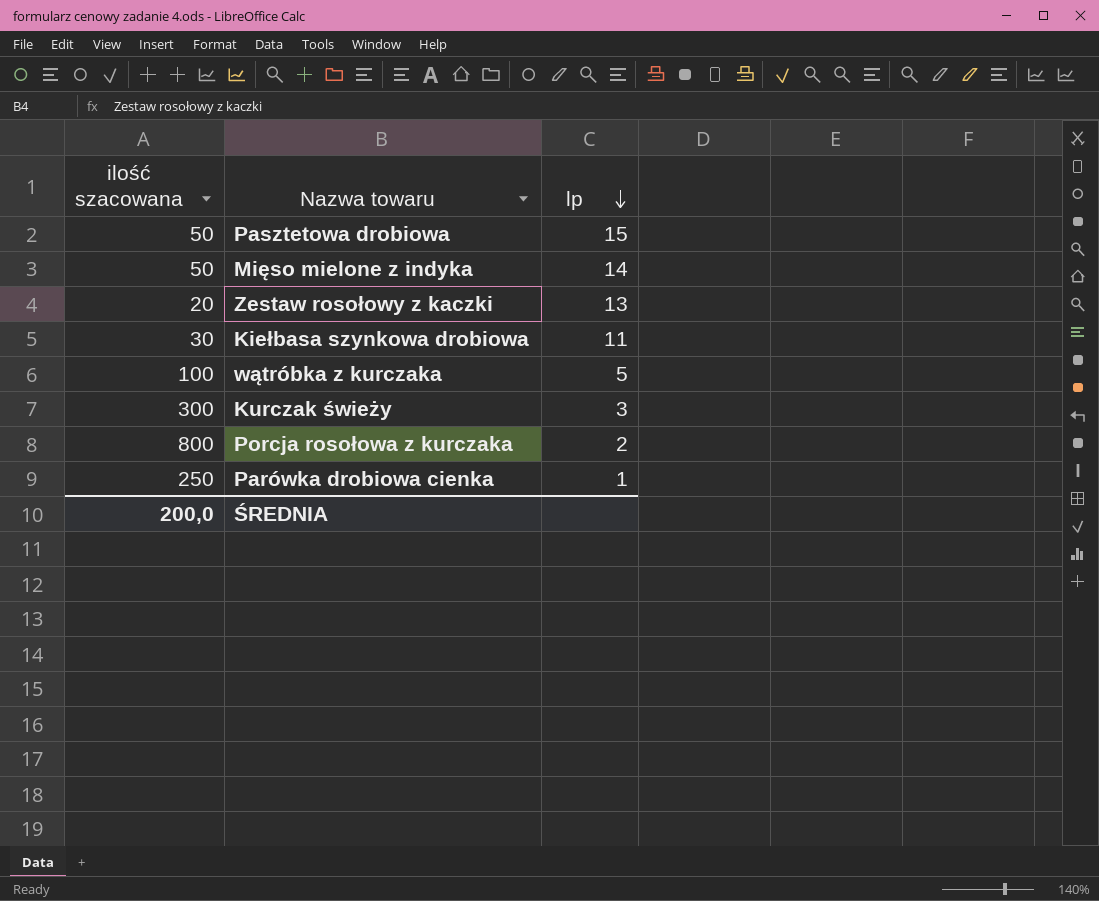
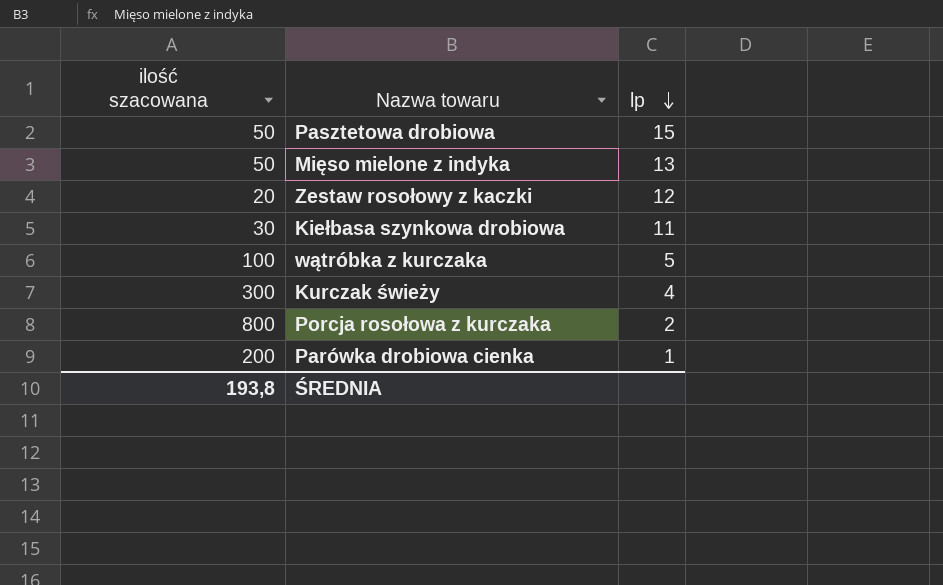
Mięso mielone z indyka | lp: 14 -> 13
Zestaw rosołowy z kaczki | lp: 13 -> 12
Kurczak świeży | lp: 3 -> 4
Parówka drobiowa cienka | ilość szacowana: 250 -> 200
ŚREDNIA | ilość szacowana: 200,0 -> 193,8

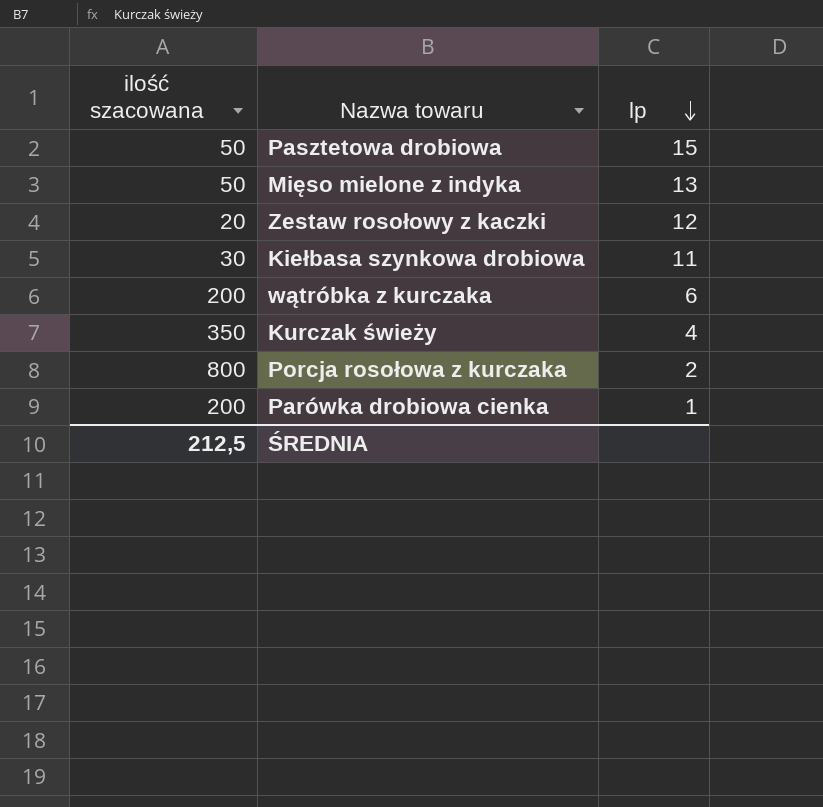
wątróbka z kurczaka | ilość szacowana: 100 -> 200
wątróbka z kurczaka | lp: 5 -> 6
Kurczak świeży | ilość szacowana: 300 -> 350
ŚREDNIA | ilość szacowana: 193,8 -> 212,5

